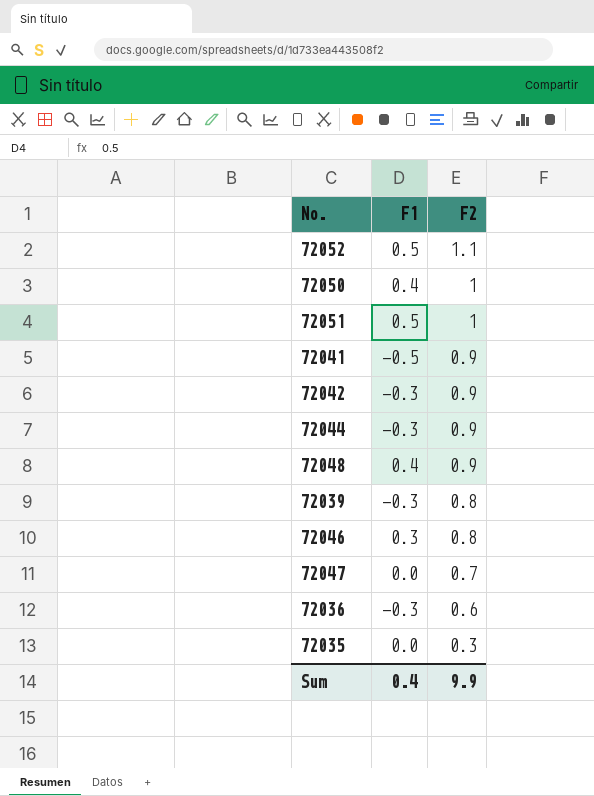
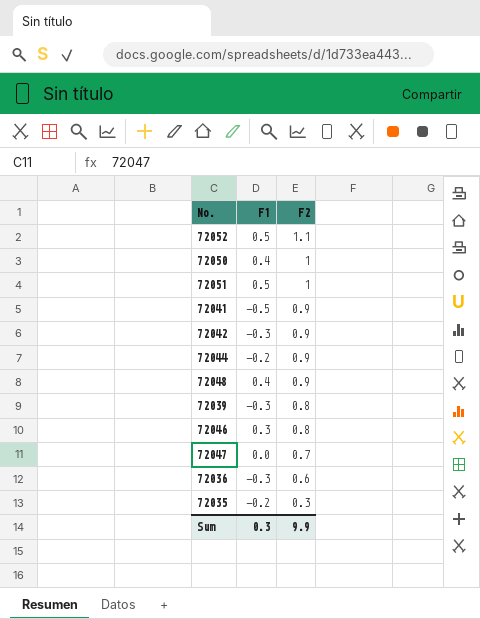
72044 | F1: -0.3 -> -0.2
72035 | F1: 0.0 -> -0.2
Sum | F1: 0.4 -> 0.3

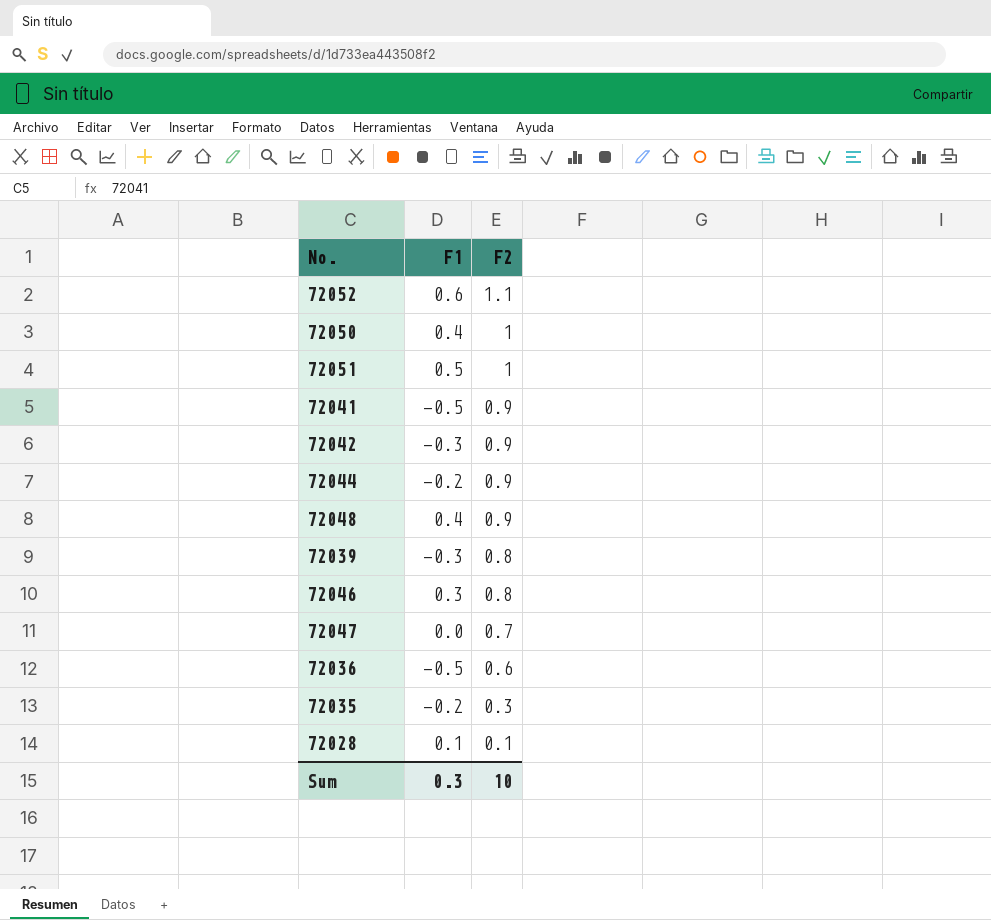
72052 | F1: 0.5 -> 0.6
72036 | F1: -0.3 -> -0.5
row 72028: none -> 0.1 | 0.1
Sum | F2: 9.9 -> 10

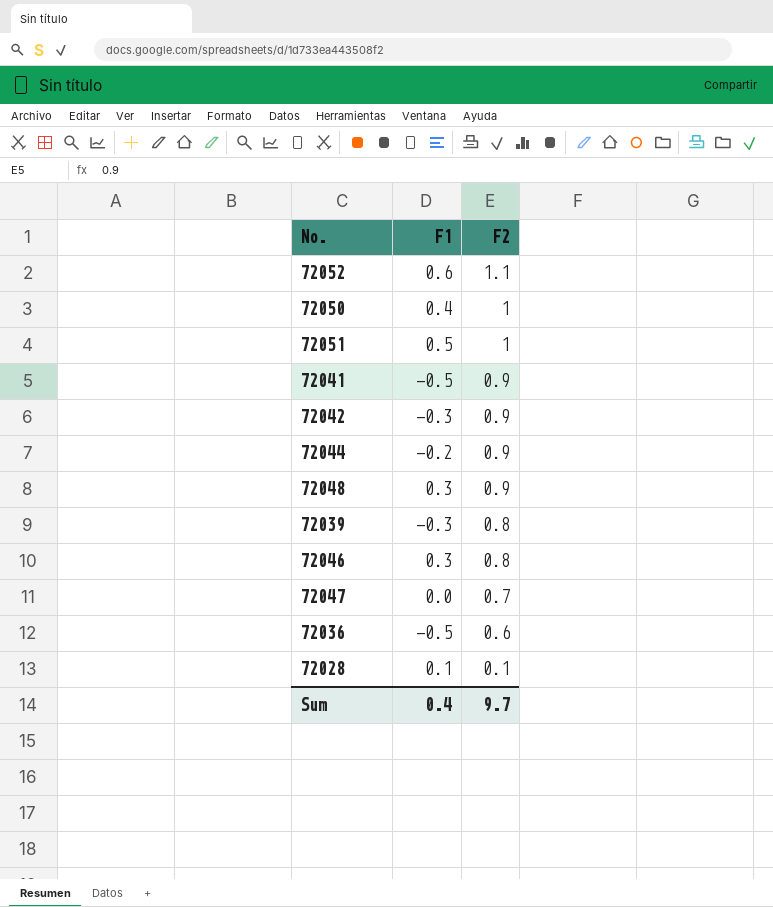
row 72035: -0.2 | 0.3 -> none
72048 | F1: 0.4 -> 0.3
Sum | F1: 0.3 -> 0.4
Sum | F2: 10 -> 9.7

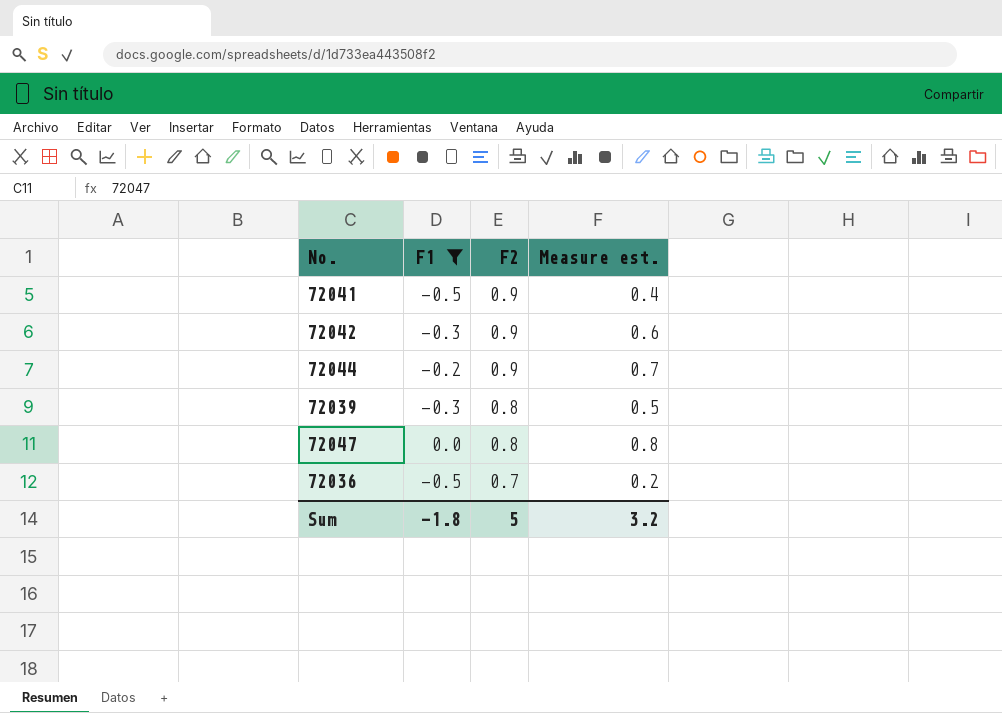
filter: none -> F1 <= 0.0
column Measure est. | formula: none -> [F1] + [F2]
72047 | F2: 0.7 -> 0.8
72036 | F2: 0.6 -> 0.7
Sum | F1: 0.4 -> -1.8
Sum | F2: 9.7 -> 5

